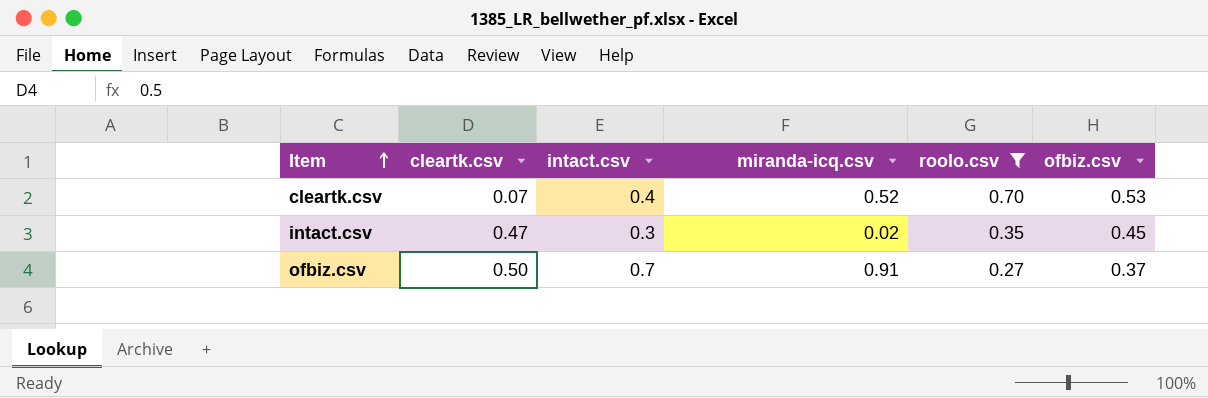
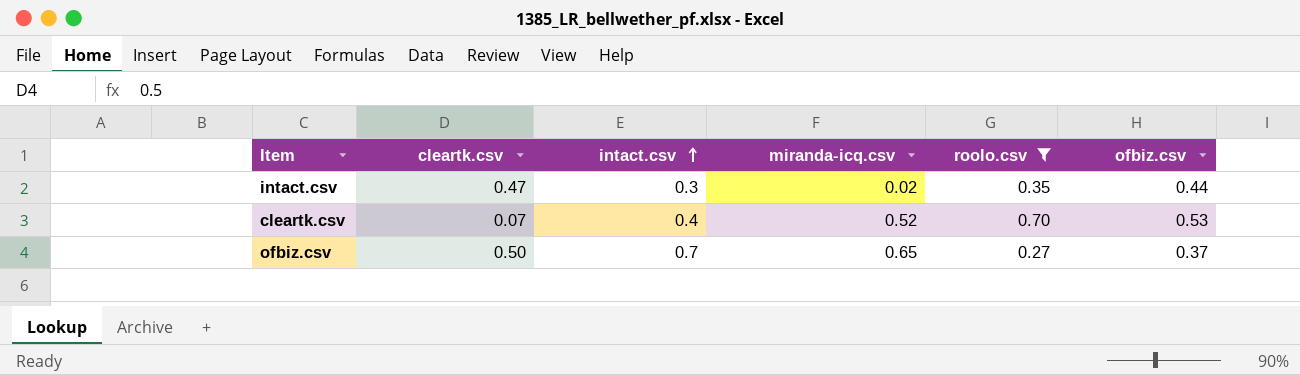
row order: Item ascending -> intact.csv ascending
intact.csv | ofbiz.csv: 0.45 -> 0.44
ofbiz.csv | miranda-icq.csv: 0.91 -> 0.65

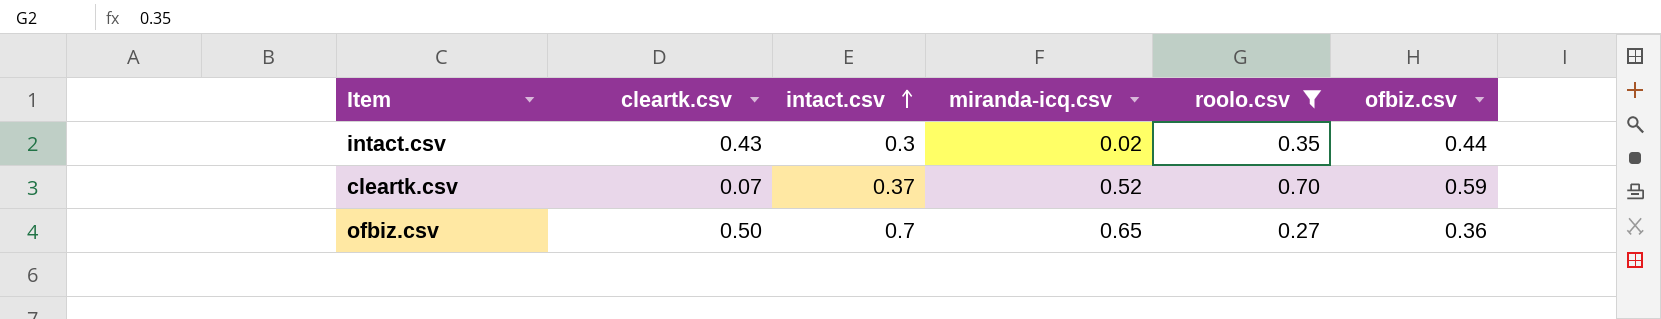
intact.csv | cleartk.csv: 0.47 -> 0.43
cleartk.csv | intact.csv: 0.4 -> 0.37
cleartk.csv | ofbiz.csv: 0.53 -> 0.59
ofbiz.csv | ofbiz.csv: 0.37 -> 0.36

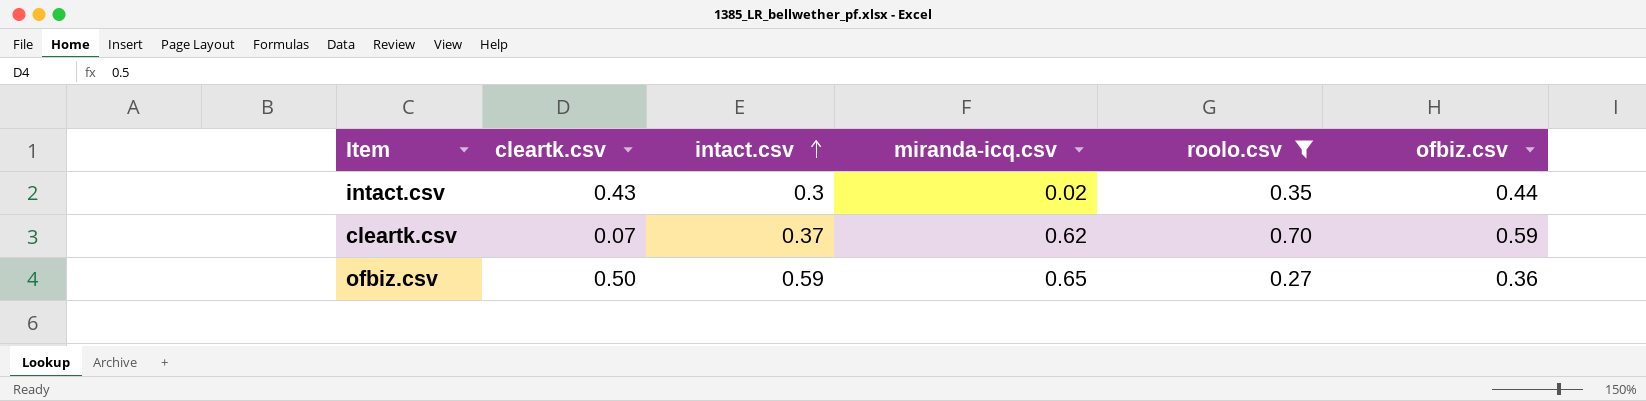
cleartk.csv | miranda-icq.csv: 0.52 -> 0.62
ofbiz.csv | intact.csv: 0.7 -> 0.59

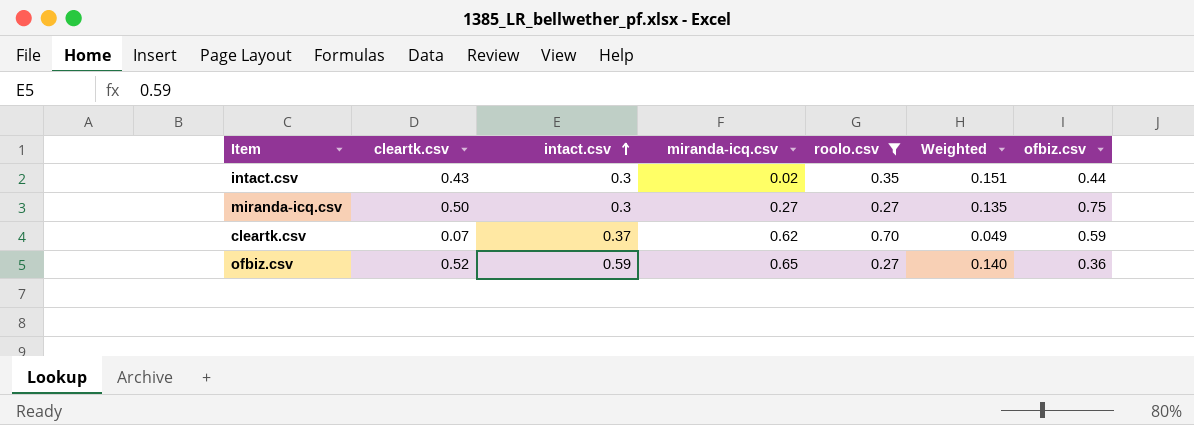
column Weighted | formula: none -> [cleartk.csv] * [roolo.csv]
row miranda-icq.csv: none -> 0.50 | 0.3 | 0.27 | 0.27 | 0.135 | 0.75
ofbiz.csv | cleartk.csv: 0.50 -> 0.52

